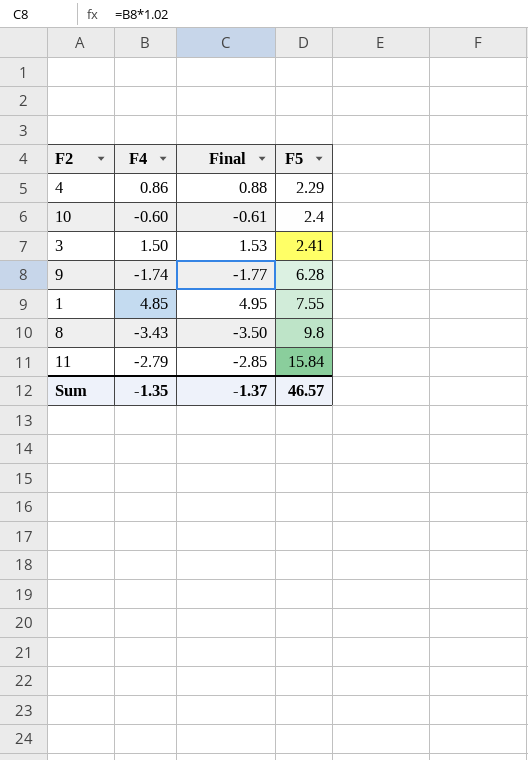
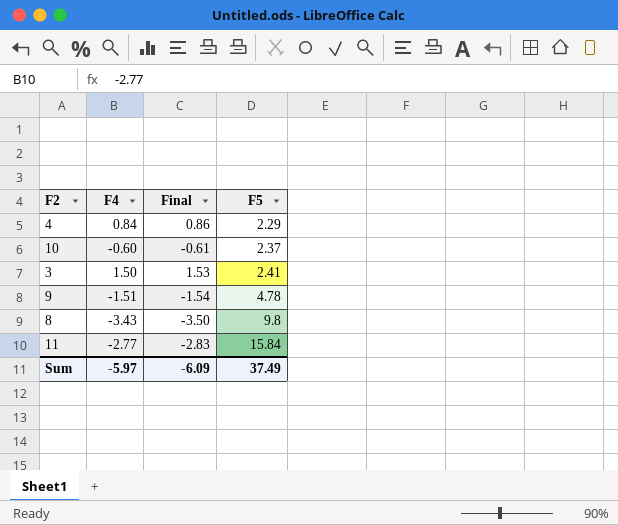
row 1: 4.85 | 4.95 | 7.55 -> none
4 | F4: 0.86 -> 0.84
4 | Final: 0.88 -> 0.86
10 | F5: 2.4 -> 2.37
9 | F4: -1.74 -> -1.51
9 | Final: -1.77 -> -1.54
9 | F5: 6.28 -> 4.78
11 | F4: -2.79 -> -2.77
11 | Final: -2.85 -> -2.83
Sum | F4: -1.35 -> -5.97
Sum | Final: -1.37 -> -6.09
Sum | F5: 46.57 -> 37.49

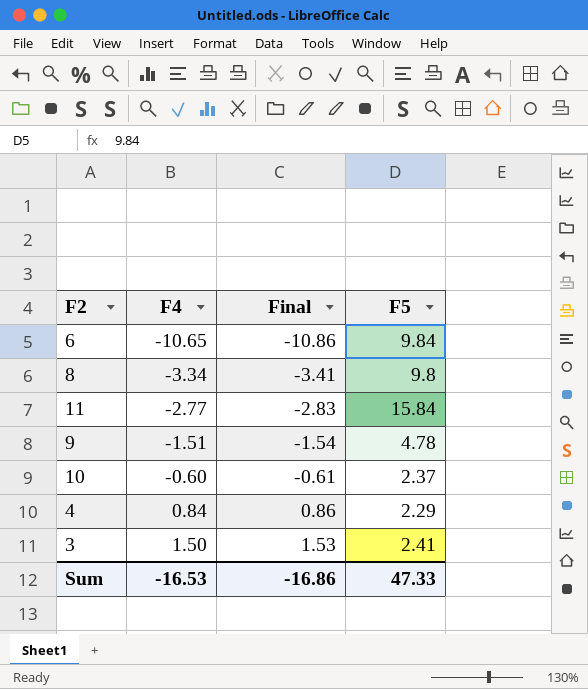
row order: F5 ascending -> F4 ascending
row 6: none -> -10.65 | -10.86 | 9.84
8 | F4: -3.43 -> -3.34
8 | Final: -3.50 -> -3.41
Sum | F4: -5.97 -> -16.53
Sum | Final: -6.09 -> -16.86
Sum | F5: 37.49 -> 47.33

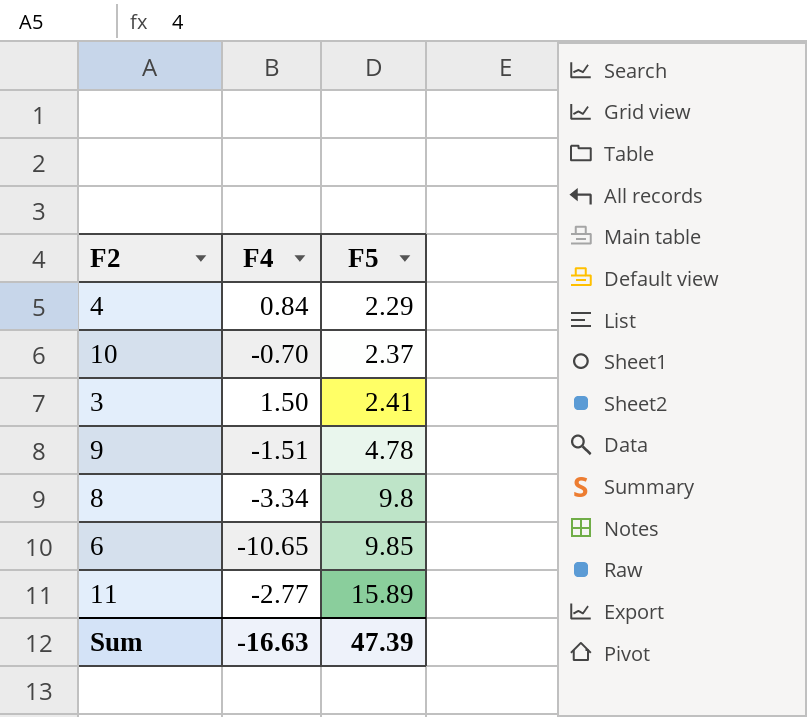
row order: F4 ascending -> F5 ascending
column Final | formula: [F4] * 1.02 -> none
10 | F4: -0.60 -> -0.70
6 | F5: 9.84 -> 9.85
11 | F5: 15.84 -> 15.89
Sum | F4: -16.53 -> -16.63
Sum | F5: 47.33 -> 47.39

